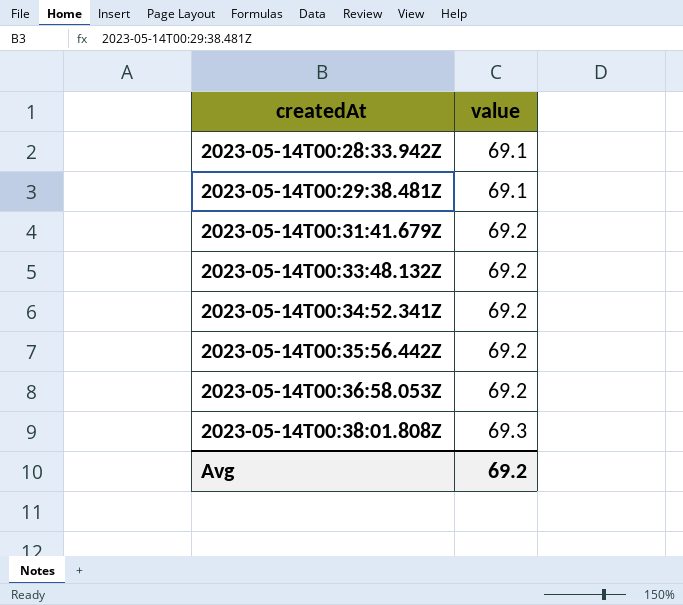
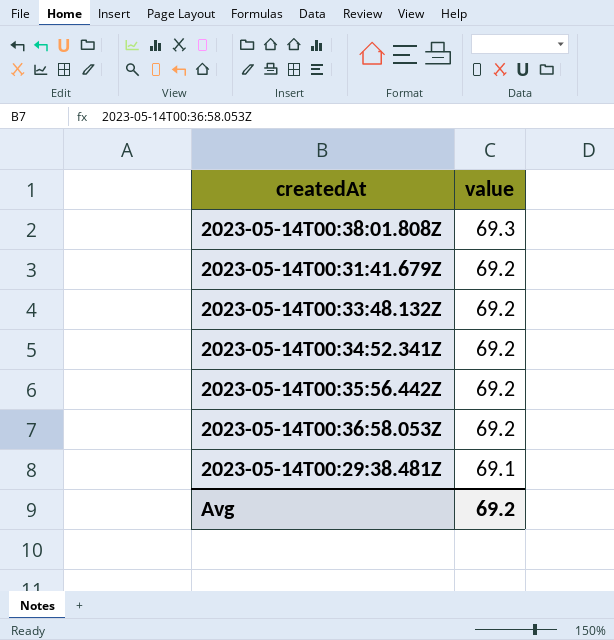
row order: createdAt ascending -> value descending
row 2023-05-14T00:28:33.942Z: 69.1 -> none

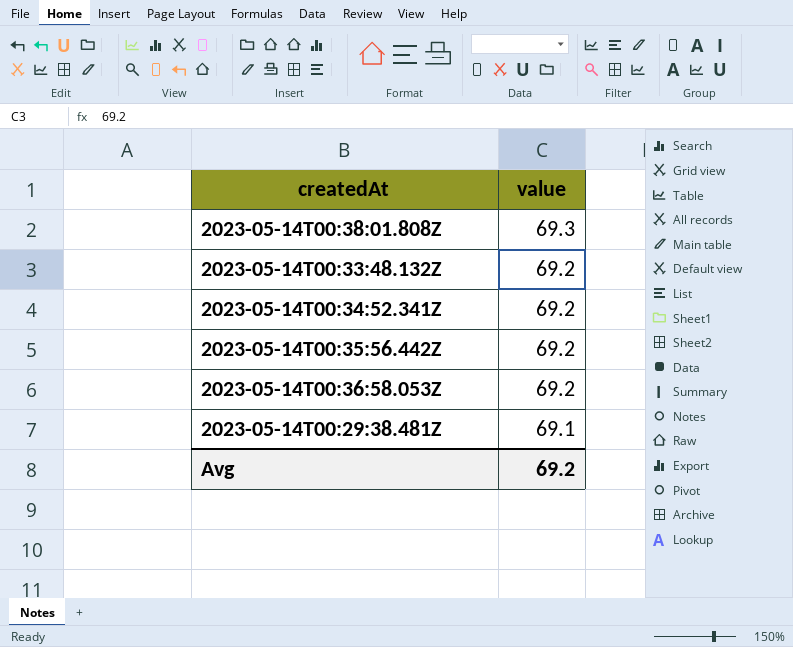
row 2023-05-14T00:31:41.679Z: 69.2 -> none

